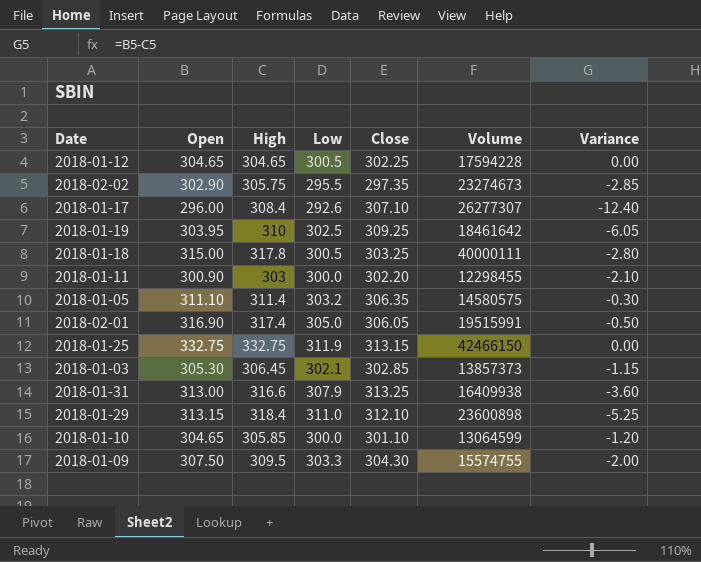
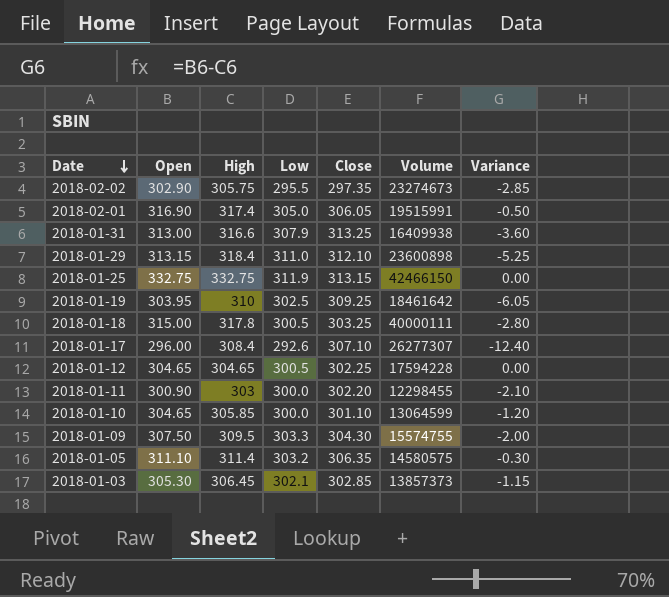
row order: none -> Date descending

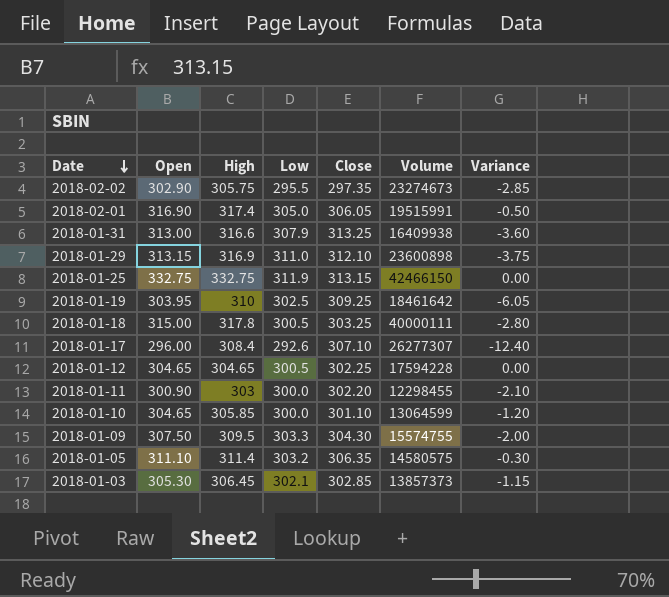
2018-01-29 | High: 318.4 -> 316.9
2018-01-29 | Variance: -5.25 -> -3.75

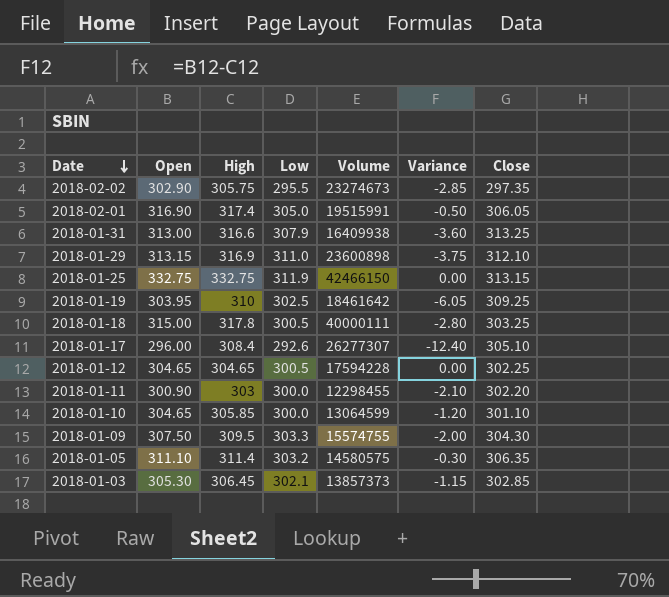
column Close | position: 5 -> 7
2018-01-17 | Close: 307.10 -> 305.10

